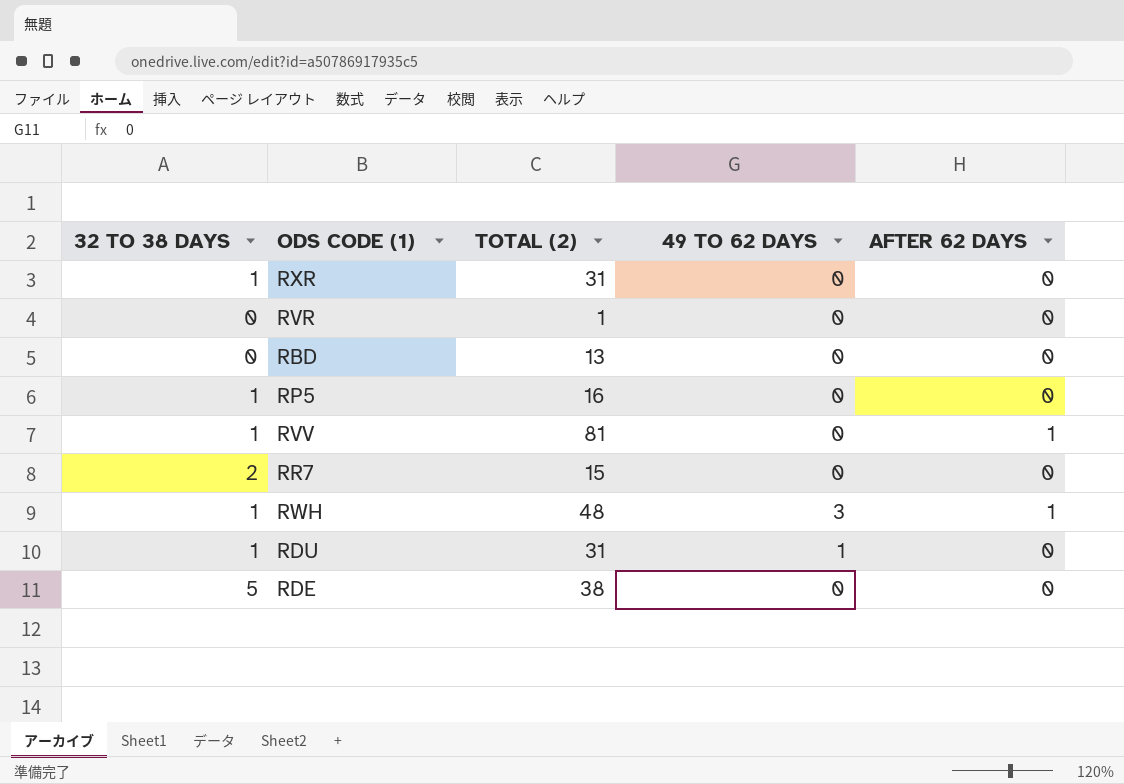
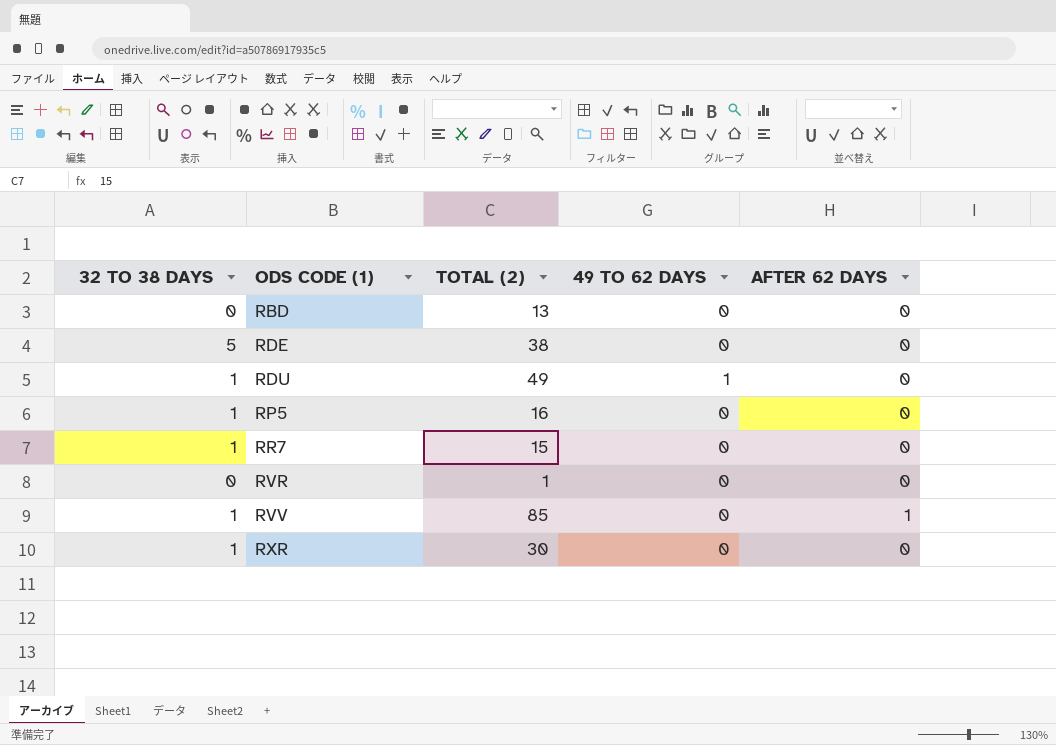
row order: none -> ODS CODE (1) ascending
row RWH: 1 | 48 | 3 | 1 -> none
RDU | TOTAL (2): 31 -> 49
RR7 | 32 TO 38 DAYS: 2 -> 1
RVV | TOTAL (2): 81 -> 85
RXR | TOTAL (2): 31 -> 30

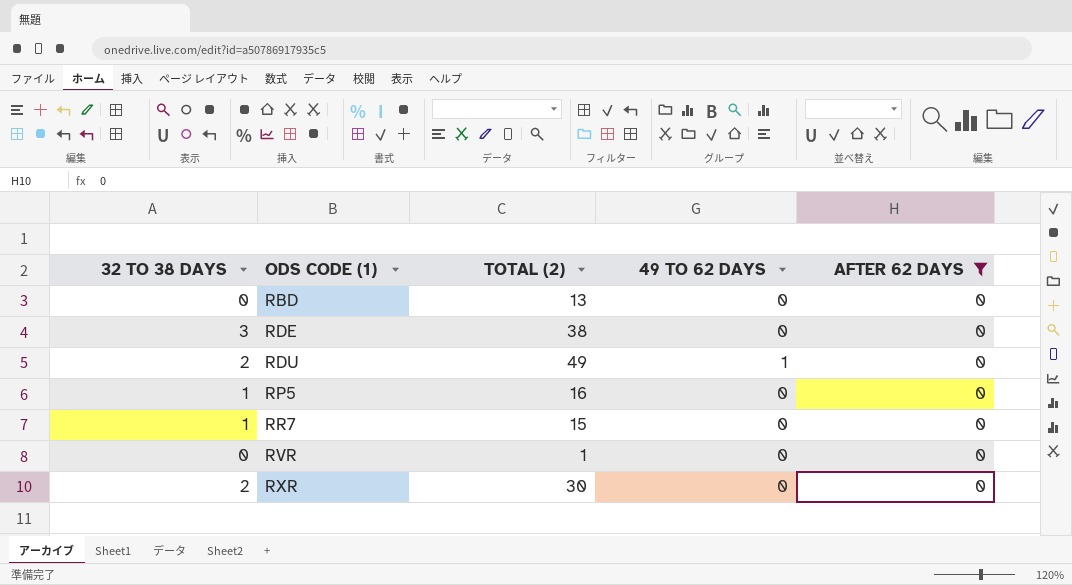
filter: none -> AFTER 62 DAYS = 0
RDE | 32 TO 38 DAYS: 5 -> 3
RDU | 32 TO 38 DAYS: 1 -> 2
RXR | 32 TO 38 DAYS: 1 -> 2

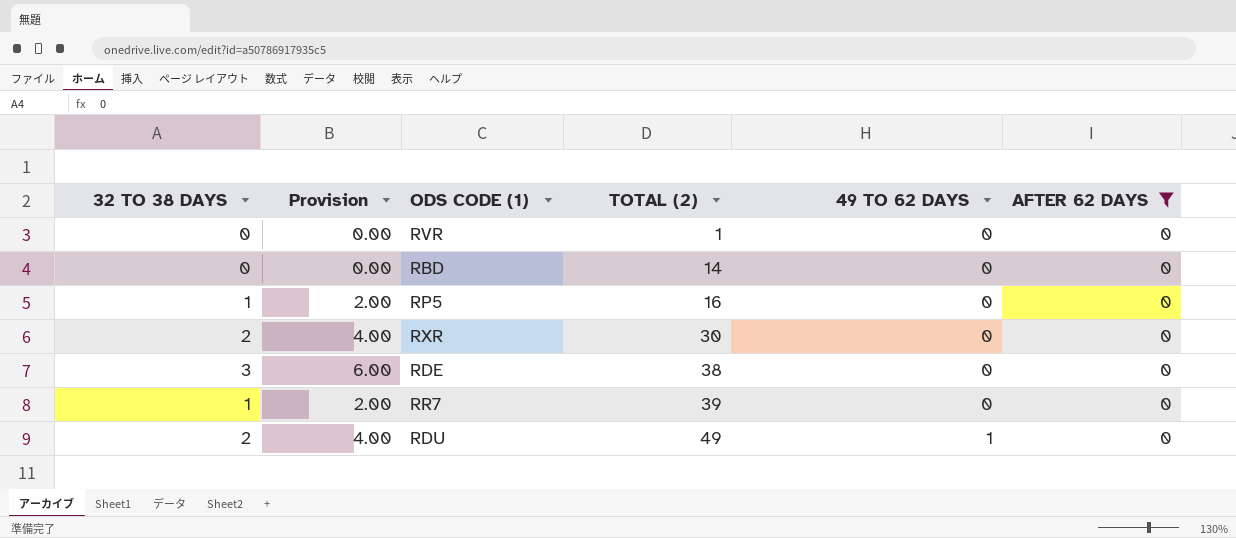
row order: ODS CODE (1) ascending -> TOTAL (2) ascending
column Provision | formula: none -> [32 TO 38 DAYS] * 2
RBD | TOTAL (2): 13 -> 14
RR7 | TOTAL (2): 15 -> 39

